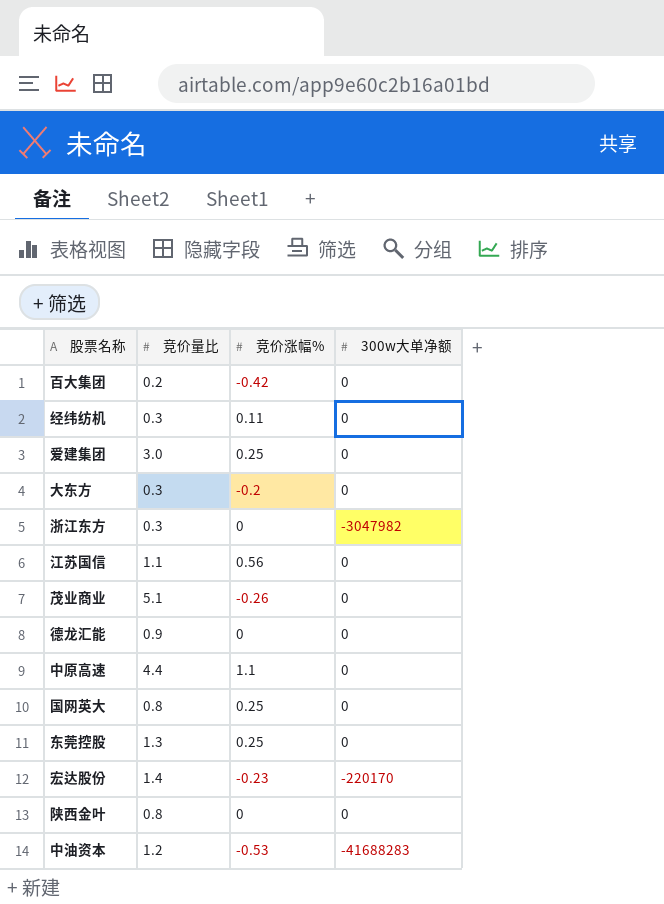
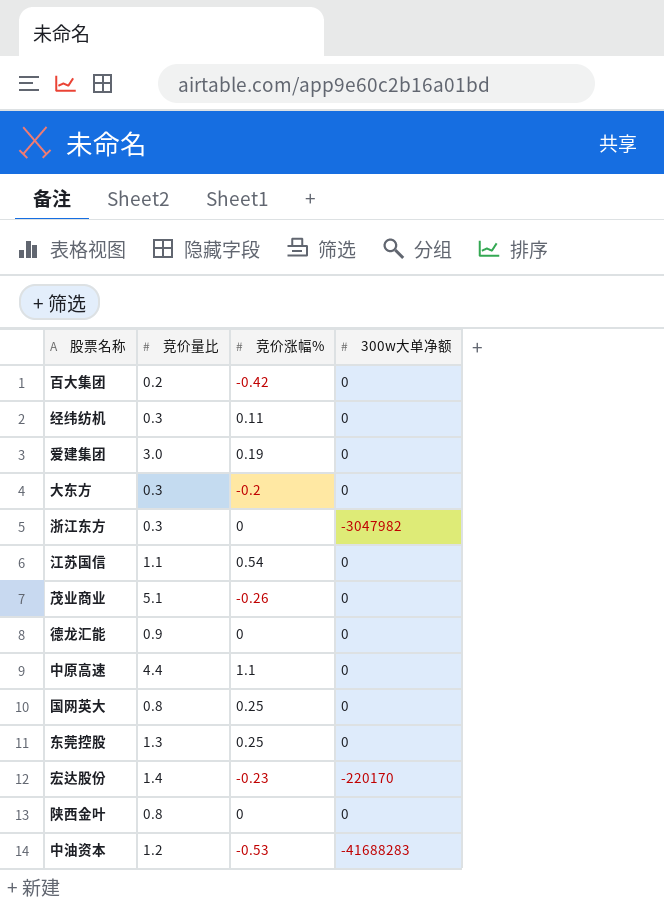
爱建集团 | 竞价涨幅%: 0.25 -> 0.19
江苏国信 | 竞价涨幅%: 0.56 -> 0.54

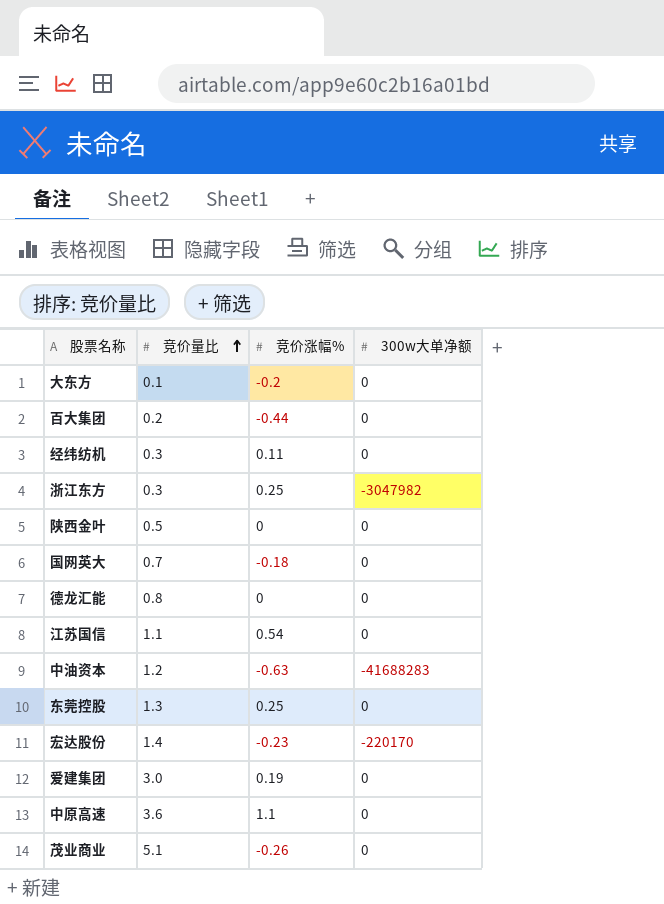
row order: none -> 竞价量比 ascending
大东方 | 竞价量比: 0.3 -> 0.1
百大集团 | 竞价涨幅%: -0.42 -> -0.44
浙江东方 | 竞价涨幅%: 0 -> 0.25
陕西金叶 | 竞价量比: 0.8 -> 0.5
国网英大 | 竞价量比: 0.8 -> 0.7
国网英大 | 竞价涨幅%: 0.25 -> -0.18
德龙汇能 | 竞价量比: 0.9 -> 0.8
中油资本 | 竞价涨幅%: -0.53 -> -0.63
中原高速 | 竞价量比: 4.4 -> 3.6

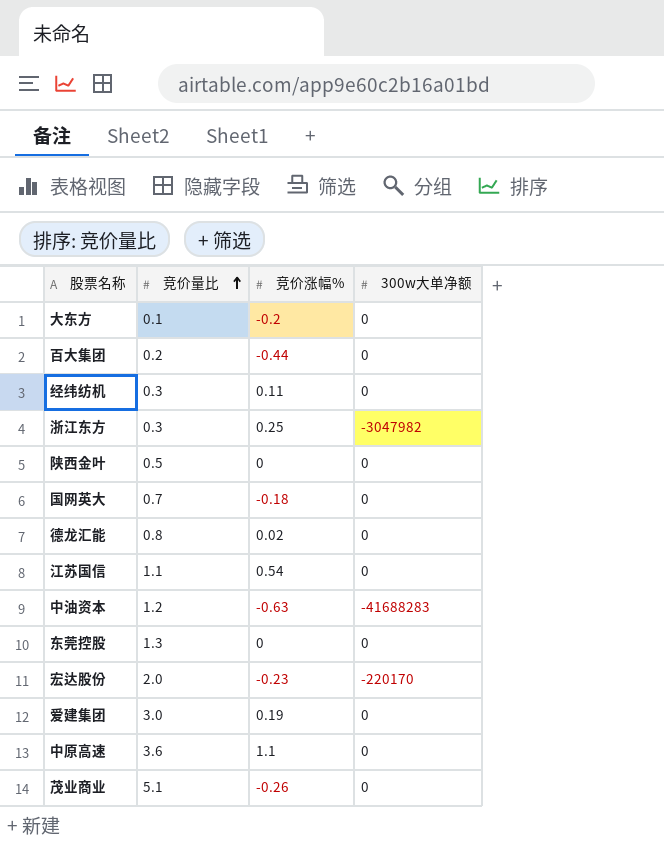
德龙汇能 | 竞价涨幅%: 0 -> 0.02
东莞控股 | 竞价涨幅%: 0.25 -> 0
宏达股份 | 竞价量比: 1.4 -> 2.0

